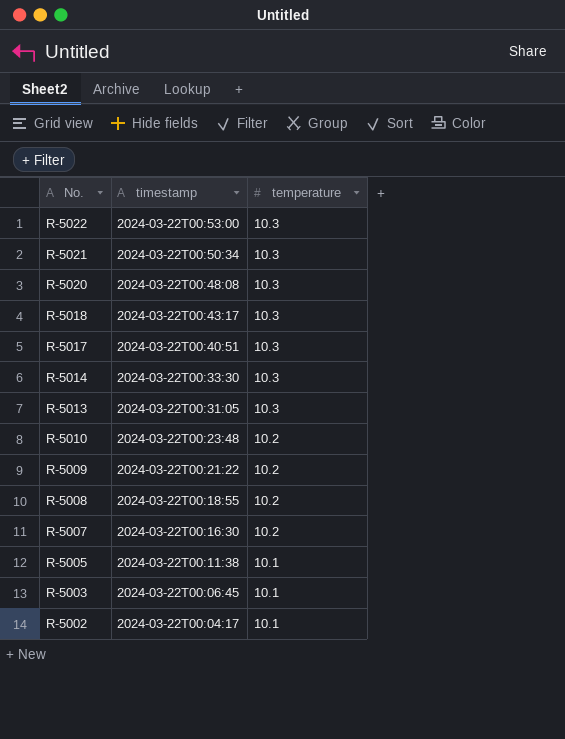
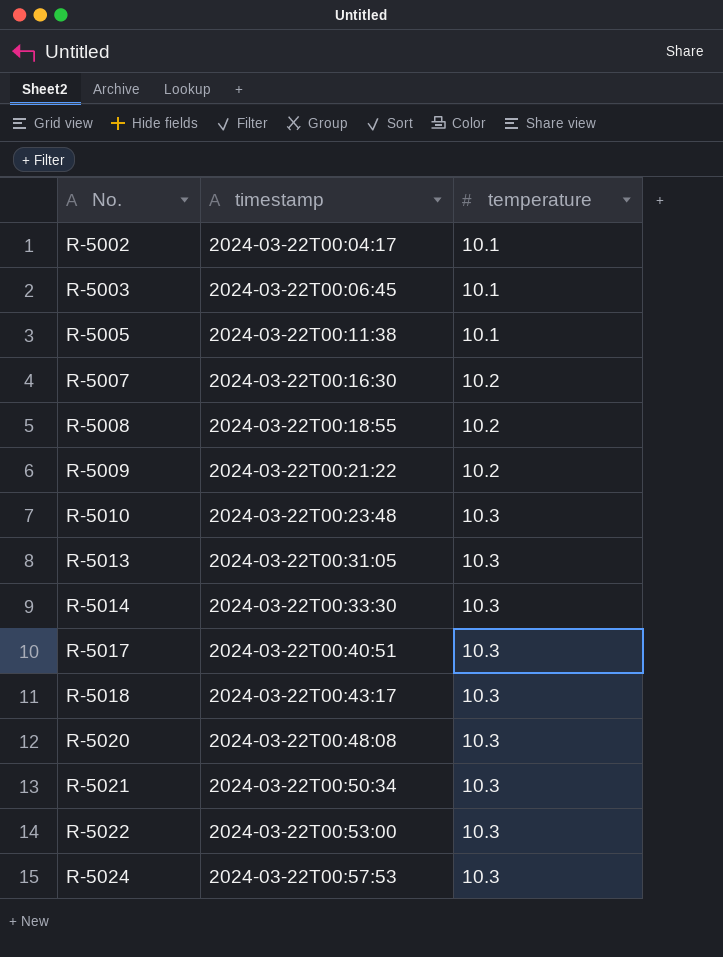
row order: No. descending -> No. ascending
R-5010 | temperature: 10.2 -> 10.3
row R-5024: none -> 2024-03-22T00:57:53 | 10.3

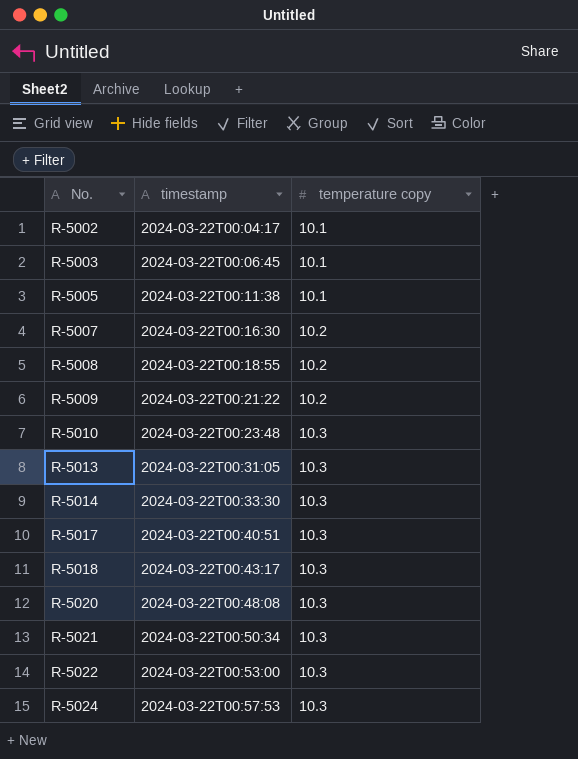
column name: temperature -> temperature copy

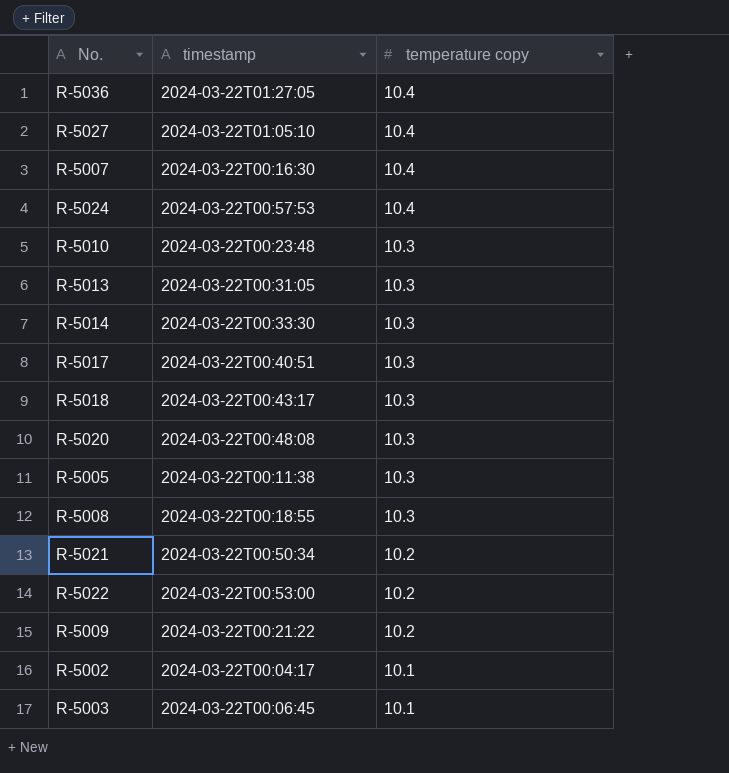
row order: No. ascending -> temperature copy descending
row R-5036: none -> 2024-03-22T01:27:05 | 10.4
row R-5027: none -> 2024-03-22T01:05:10 | 10.4
R-5007 | temperature copy: 10.2 -> 10.4
R-5024 | temperature copy: 10.3 -> 10.4
R-5005 | temperature copy: 10.1 -> 10.3
R-5008 | temperature copy: 10.2 -> 10.3
R-5021 | temperature copy: 10.3 -> 10.2
R-5022 | temperature copy: 10.3 -> 10.2

